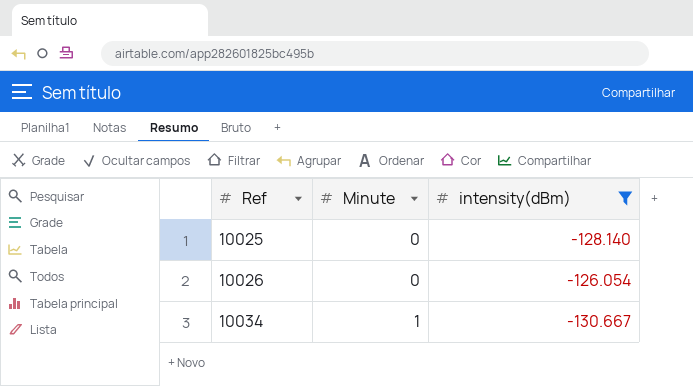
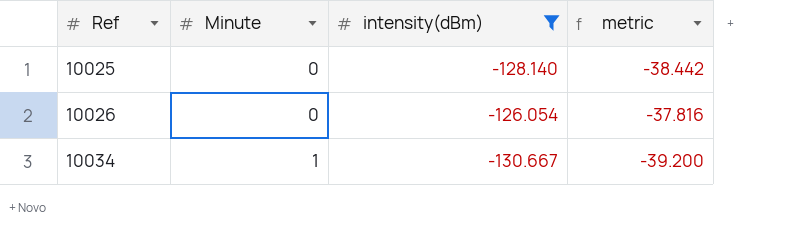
column metric | formula: none -> [intensity(dBm)] * 0.3

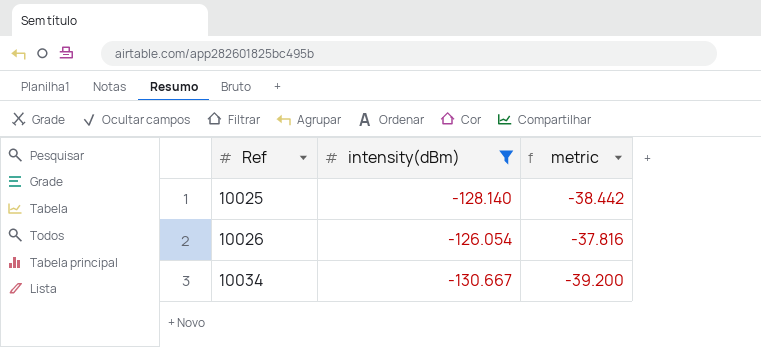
column Minute | position: 2 -> none

